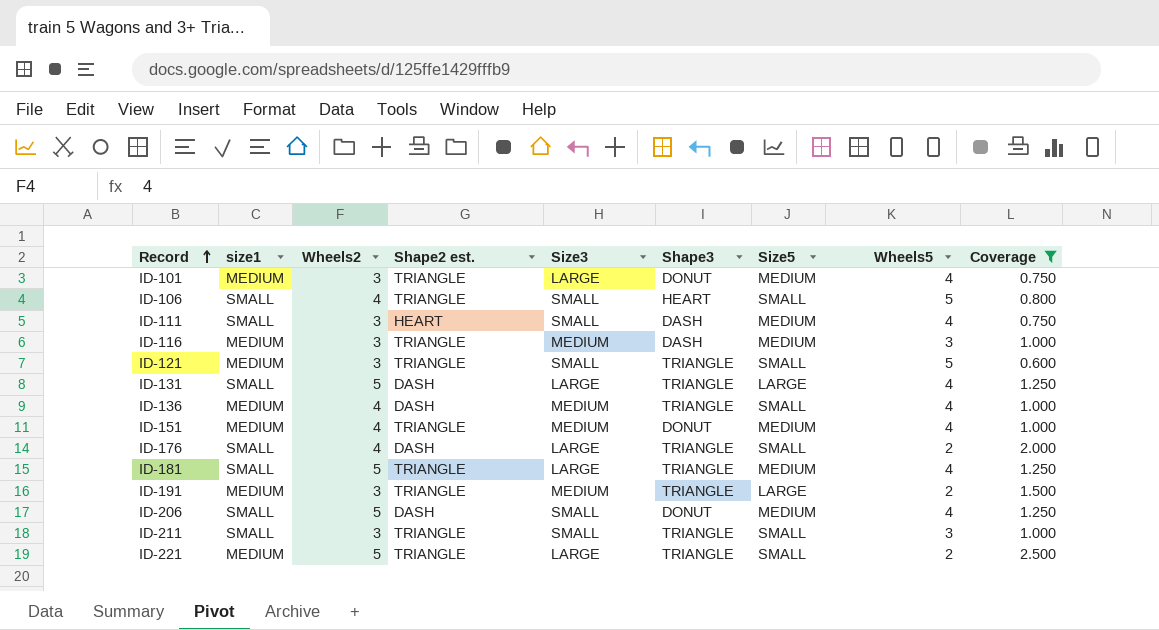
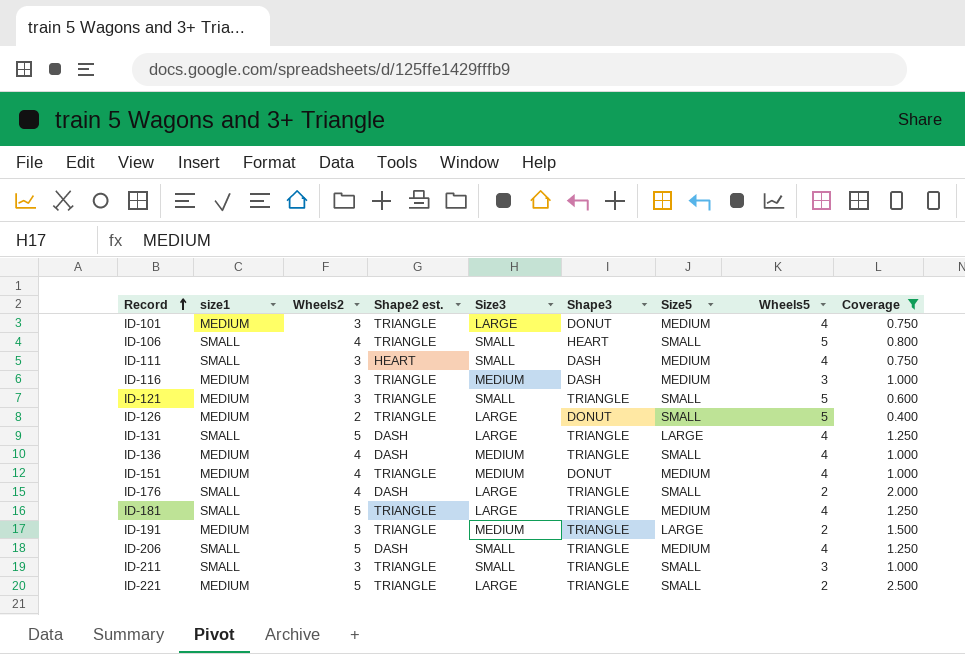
row ID-126: none -> MEDIUM | 2 | TRIANGLE | LARGE | DONUT | SMALL | 5 | 0.400
ID-206 | Shape3: DONUT -> TRIANGLE

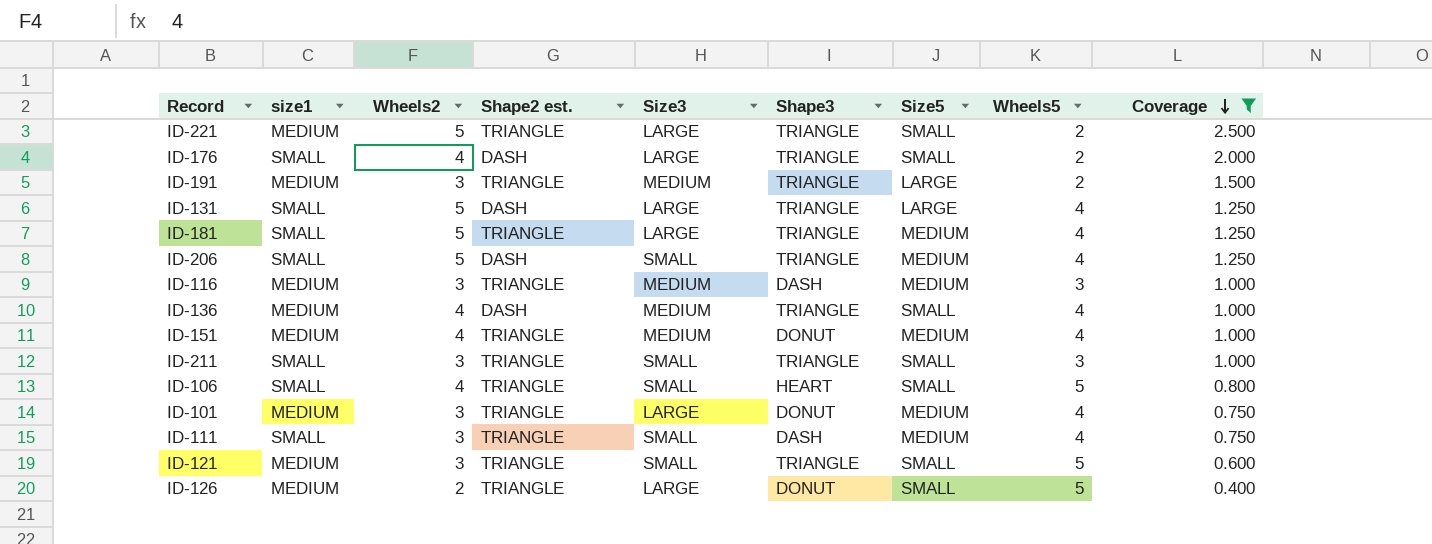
row order: Record ascending -> Coverage descending
ID-111 | Shape2 est.: HEART -> TRIANGLE

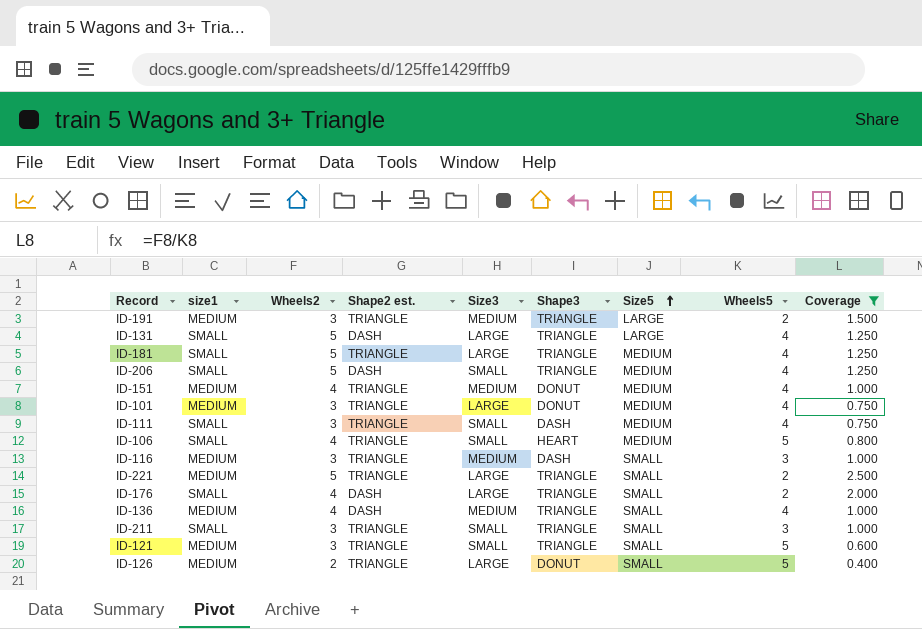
row order: Coverage descending -> Size5 ascending
ID-106 | Size5: SMALL -> MEDIUM
ID-116 | Size5: MEDIUM -> SMALL

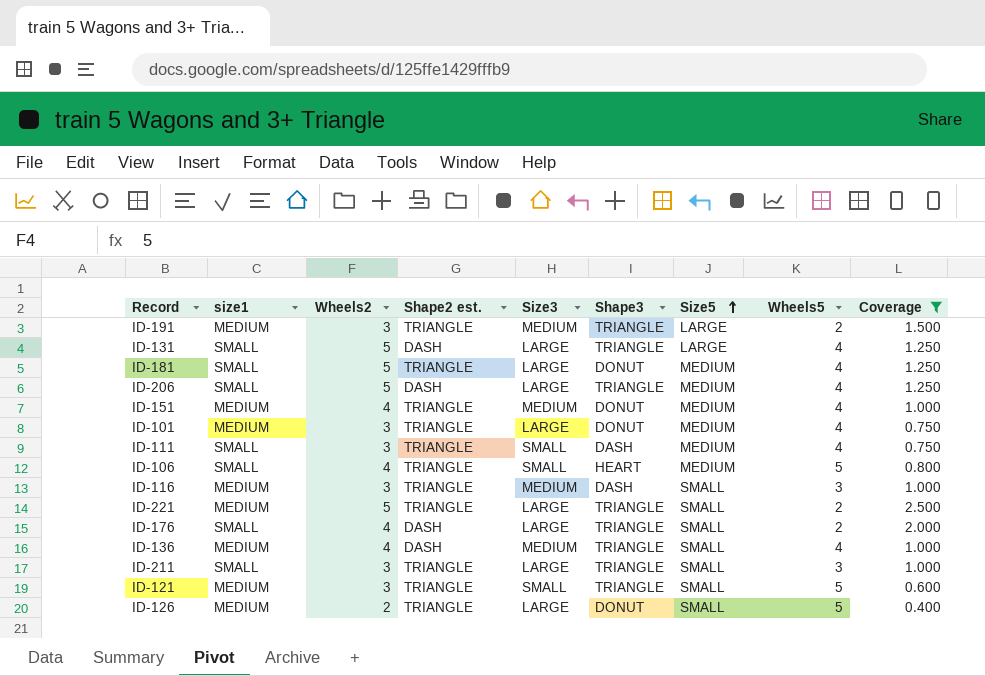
ID-181 | Shape3: TRIANGLE -> DONUT
ID-206 | Size3: SMALL -> LARGE
ID-211 | Size3: SMALL -> LARGE

